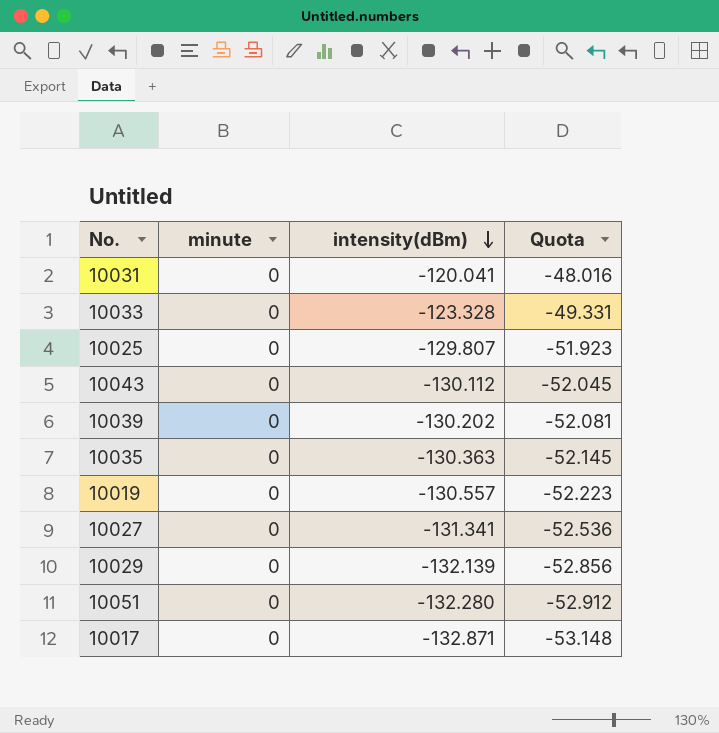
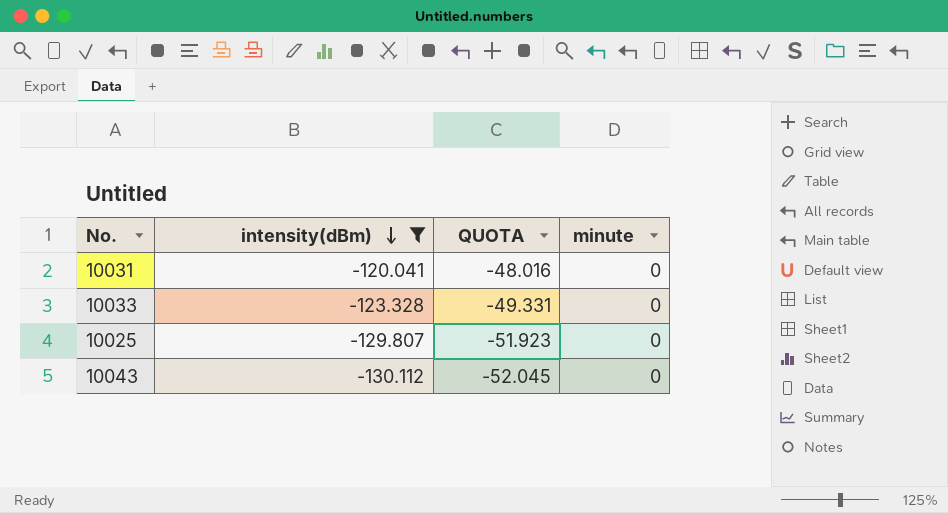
filter: none -> intensity(dBm) >= -130.112
column name: Quota -> QUOTA
column minute | position: 2 -> 4

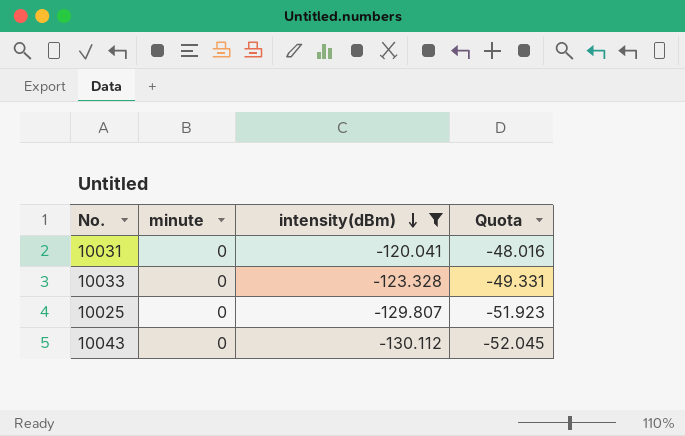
column minute | position: 4 -> 2
column name: QUOTA -> Quota

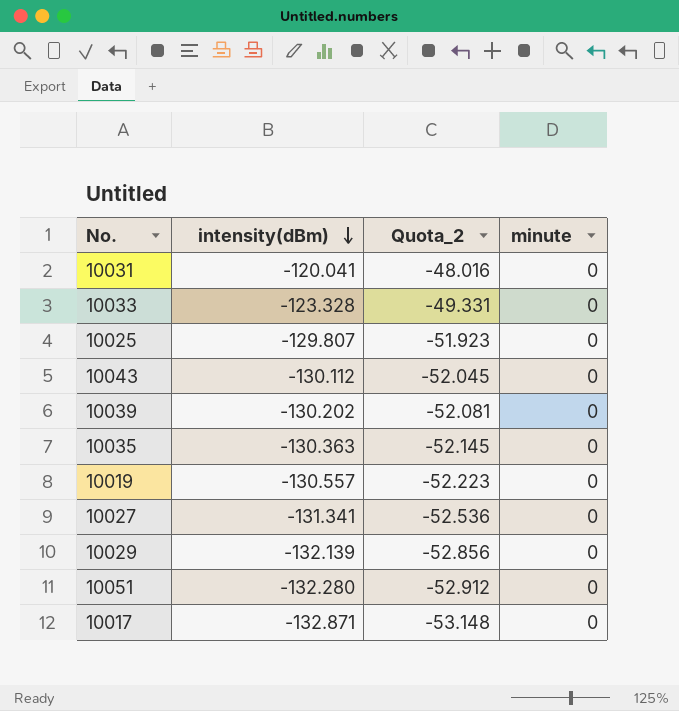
filter: intensity(dBm) >= -130.112 -> none
column name: Quota -> Quota_2
column minute | position: 2 -> 4

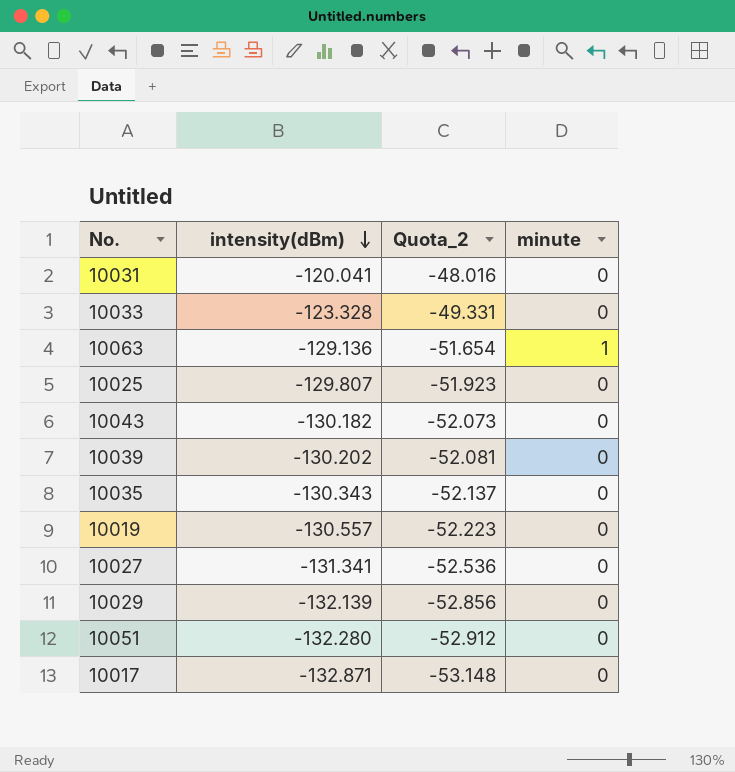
row 10063: none -> -129.136 | -51.654 | 1
10043 | intensity(dBm): -130.112 -> -130.182
10043 | Quota_2: -52.045 -> -52.073
10035 | intensity(dBm): -130.363 -> -130.343
10035 | Quota_2: -52.145 -> -52.137

